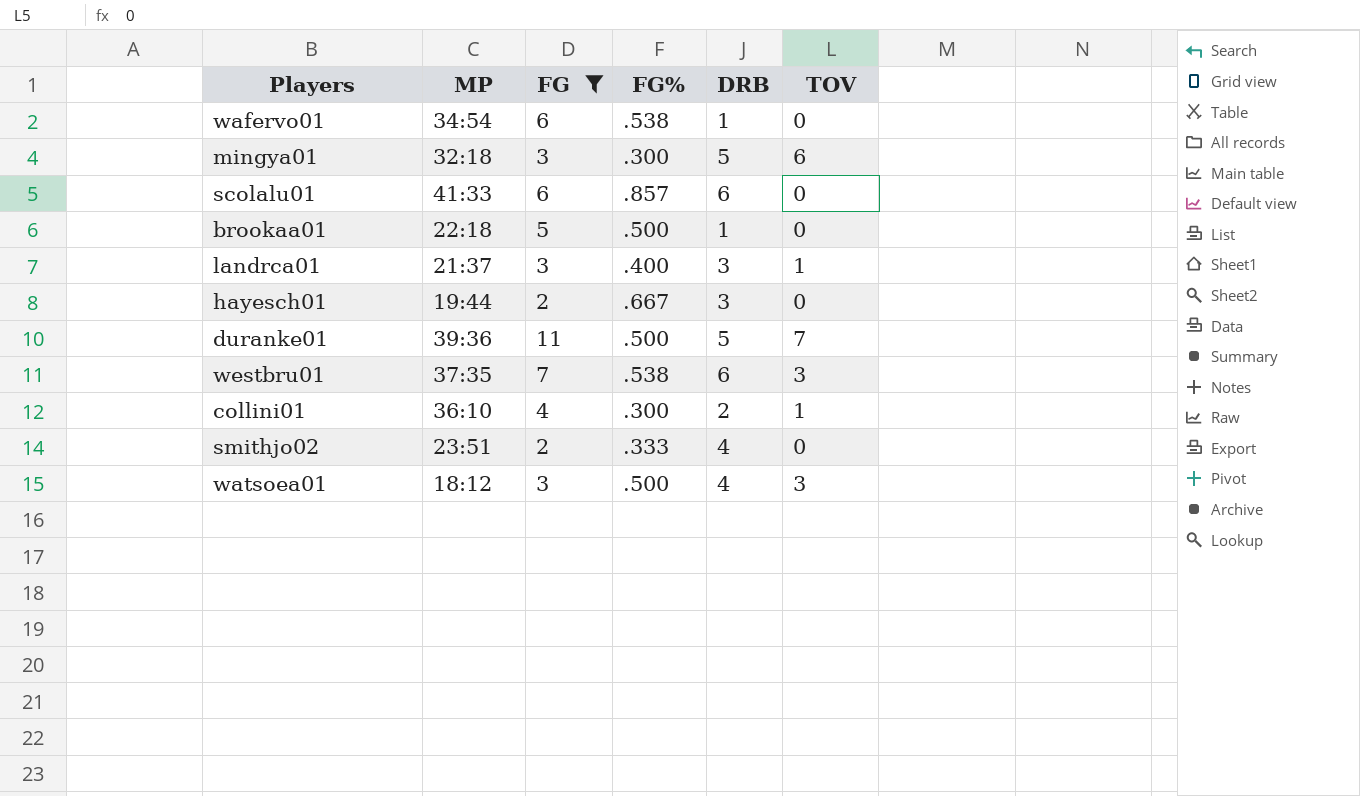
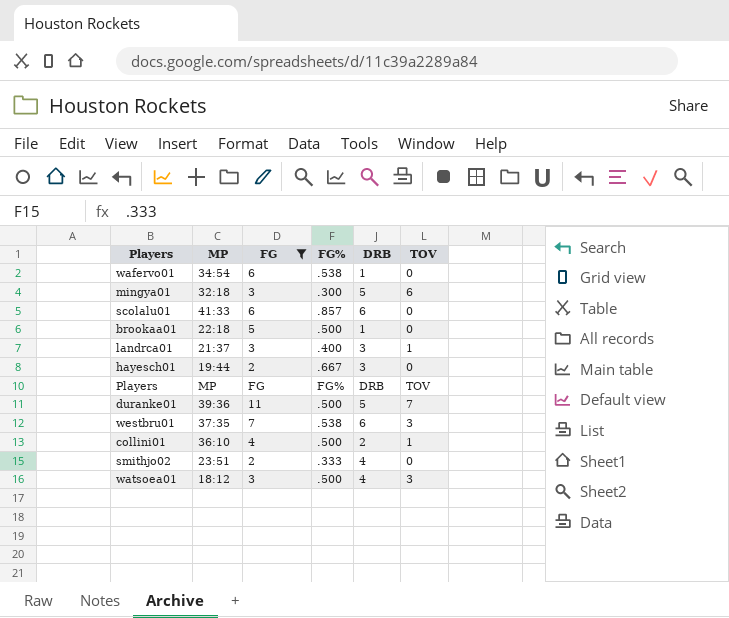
row Players: none -> MP | FG | FG% | DRB | TOV
collini01 | FG%: .300 -> .500

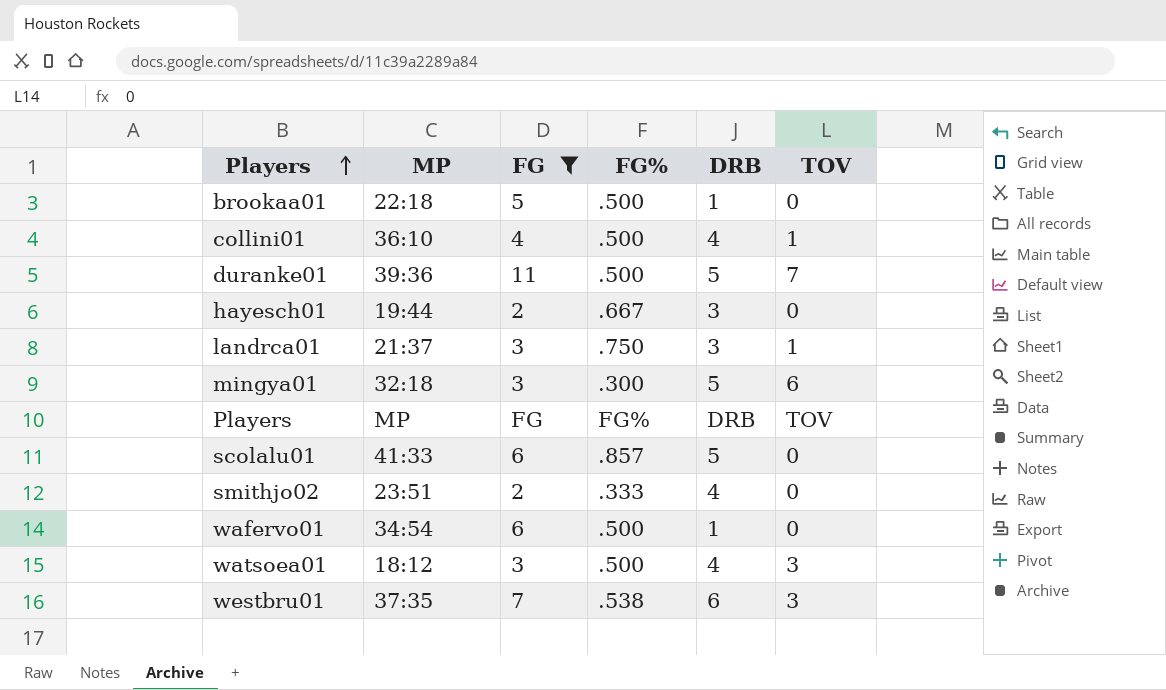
row order: none -> Players ascending
collini01 | DRB: 2 -> 4
landrca01 | FG%: .400 -> .750
scolalu01 | DRB: 6 -> 5
wafervo01 | FG%: .538 -> .500

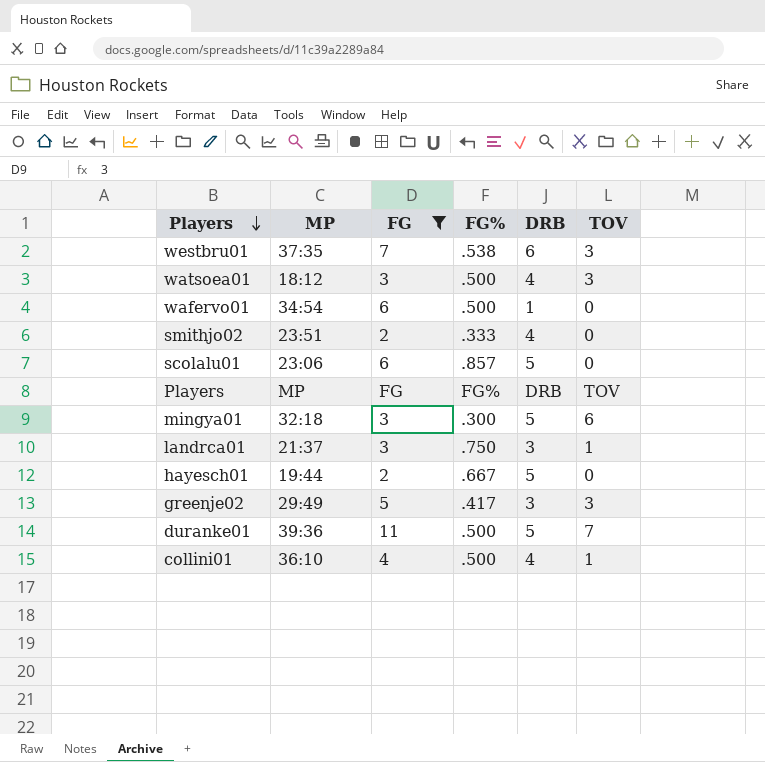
row order: Players ascending -> Players descending
row brookaa01: 22:18 | 5 | .500 | 1 | 0 -> none
scolalu01 | MP: 41:33 -> 23:06
hayesch01 | DRB: 3 -> 5
row greenje02: none -> 29:49 | 5 | .417 | 3 | 3

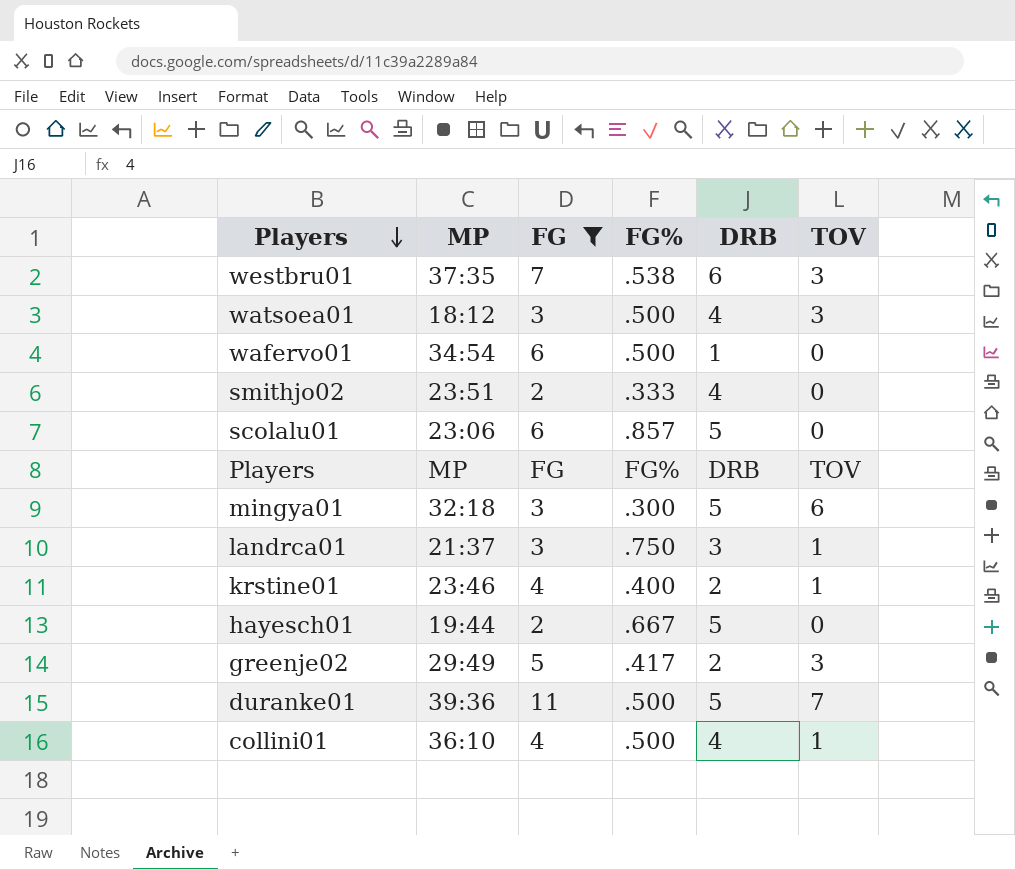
row krstine01: none -> 23:46 | 4 | .400 | 2 | 1
greenje02 | DRB: 3 -> 2

